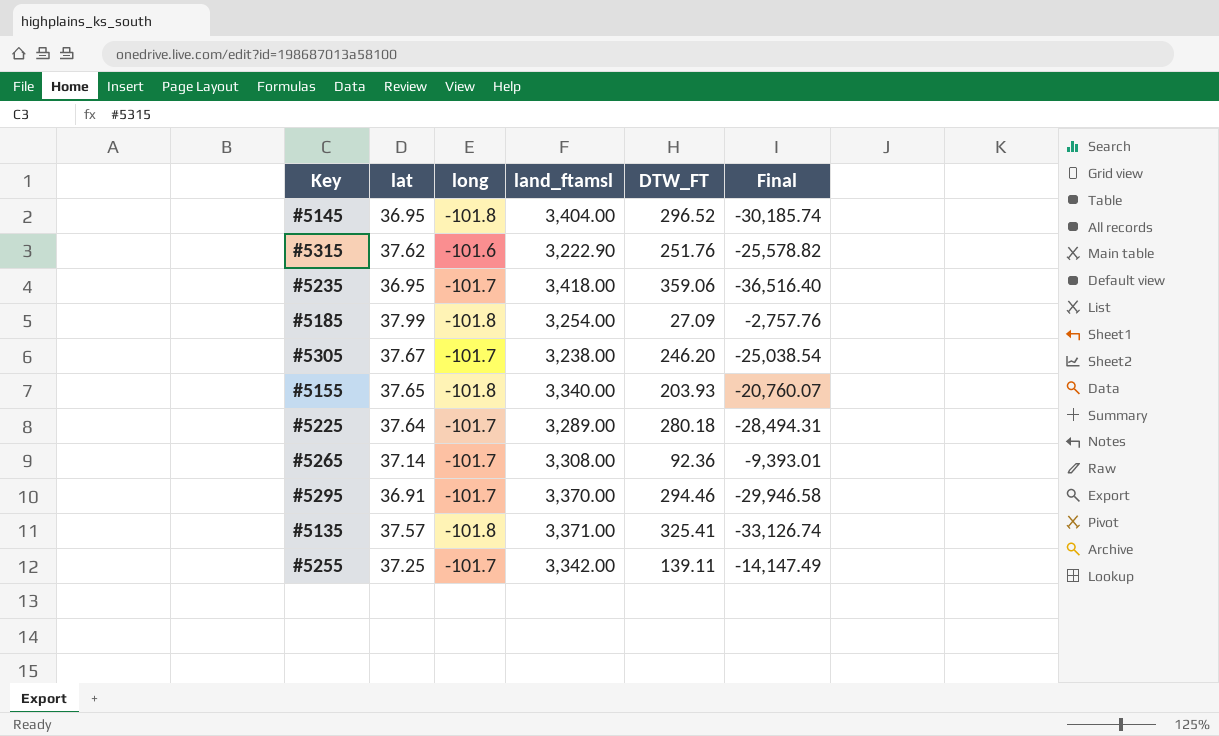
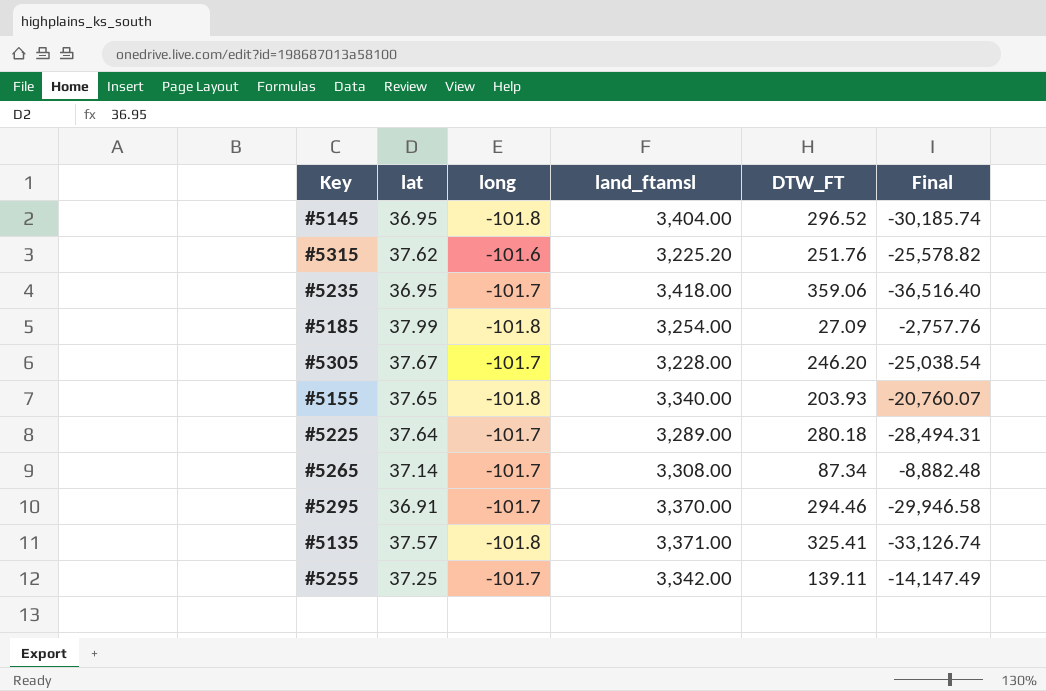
#5315 | land_ftamsl: 3,222.90 -> 3,225.20
#5305 | land_ftamsl: 3,238.00 -> 3,228.00
#5265 | DTW_FT: 92.36 -> 87.34
#5265 | Final: -9,393.01 -> -8,882.48

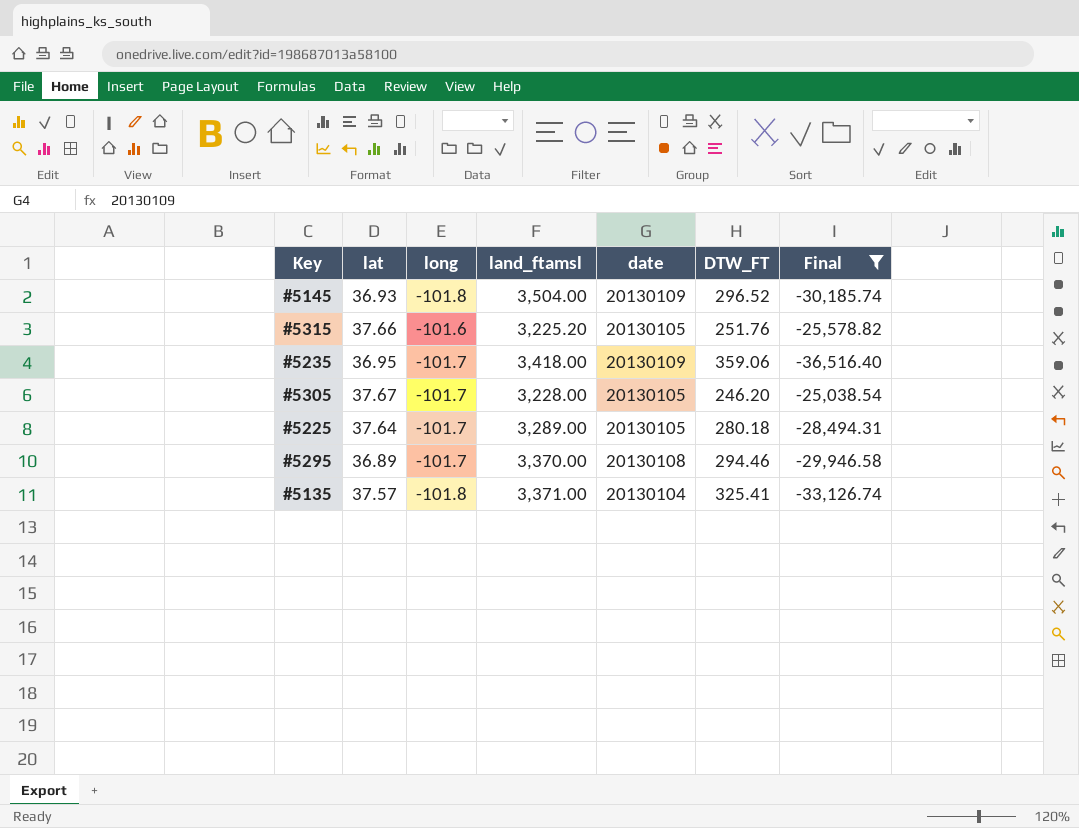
filter: none -> Final <= -25,038.54
column date | position: none -> 5
#5145 | lat: 36.95 -> 36.93
#5145 | land_ftamsl: 3,404.00 -> 3,504.00
#5315 | lat: 37.62 -> 37.66
#5295 | lat: 36.91 -> 36.89

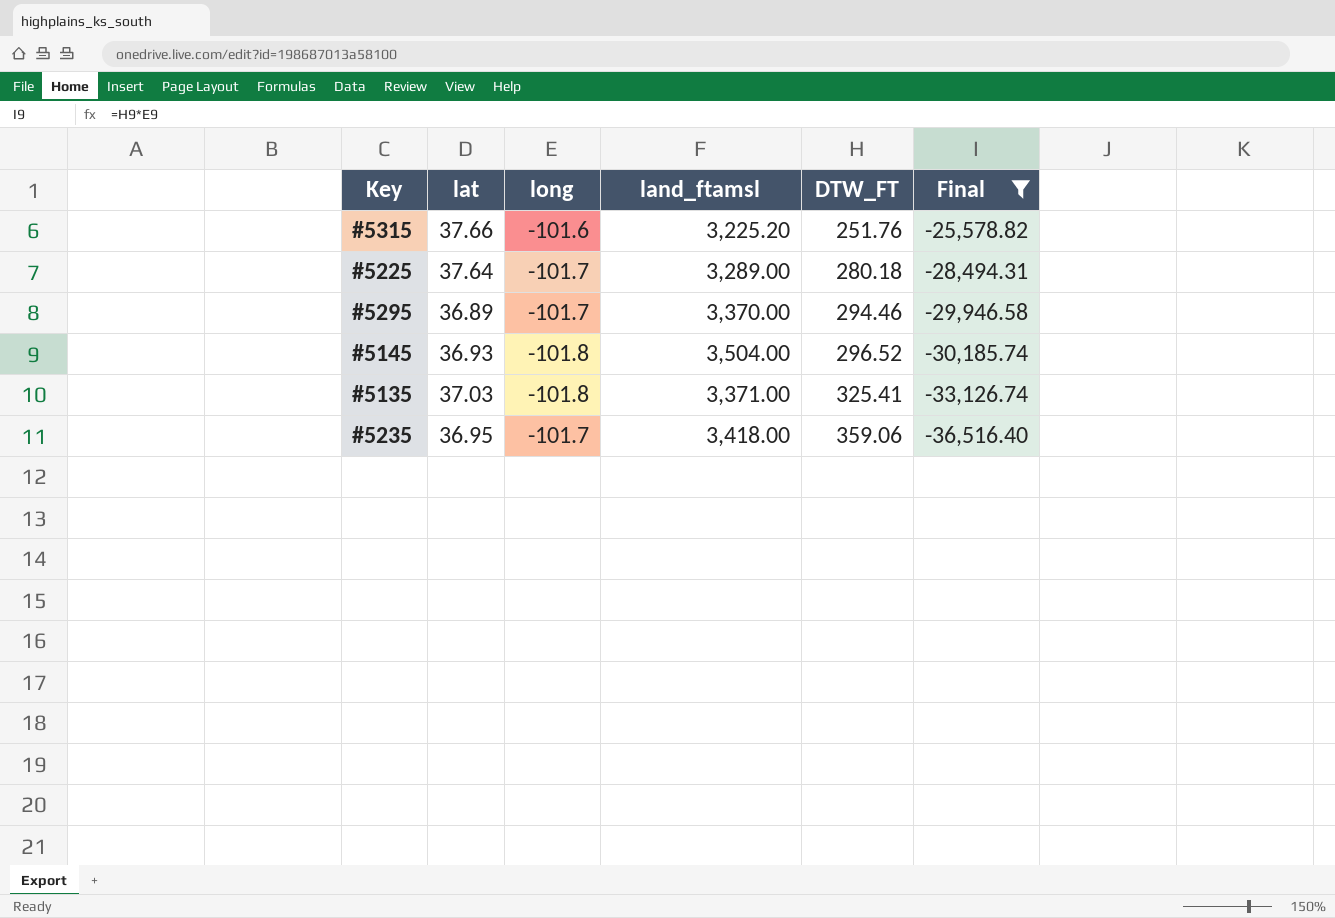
row order: none -> DTW_FT ascending
column date | position: 5 -> none
row #5305: 37.67 | -101.7 | 3,228.00 | 20130105 | 246.20 | -25,038.54 -> none
#5135 | lat: 37.57 -> 37.03

